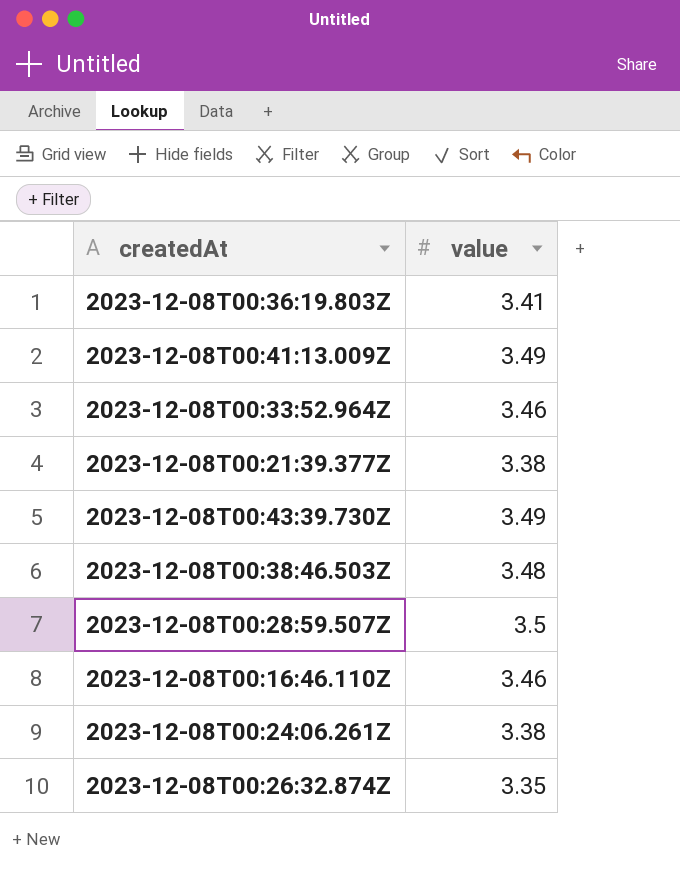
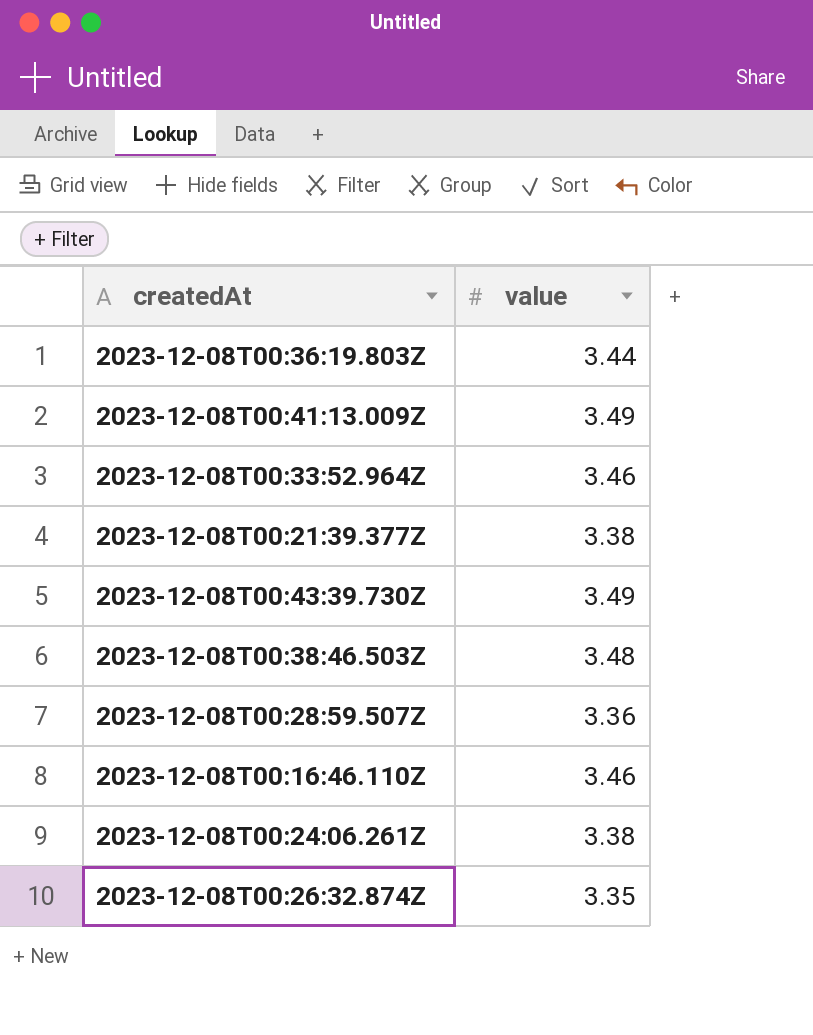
2023-12-08T00:36:19.803Z | value: 3.41 -> 3.44
2023-12-08T00:28:59.507Z | value: 3.5 -> 3.36

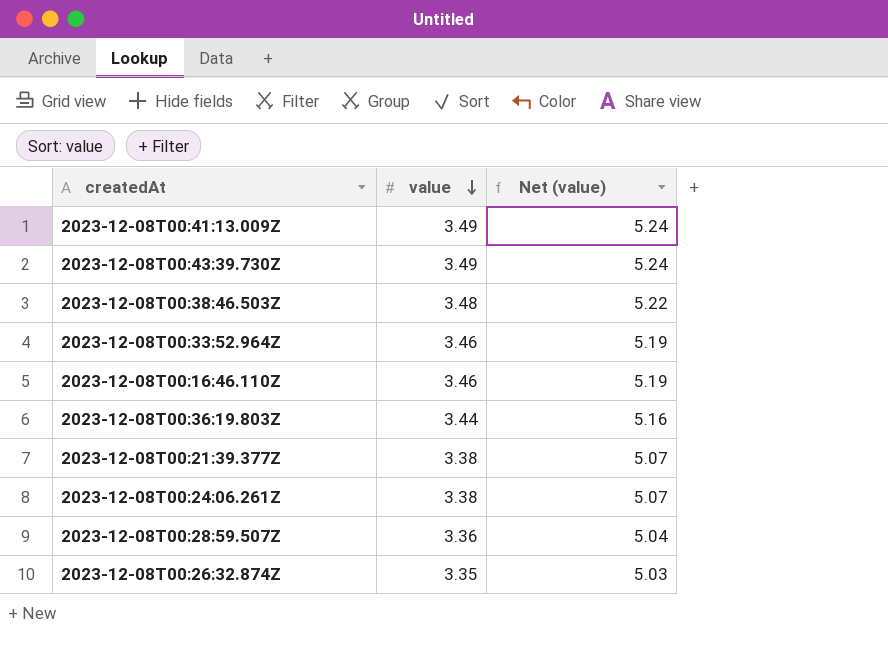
row order: none -> value descending
column Net (value) | formula: none -> [value] * 1.5

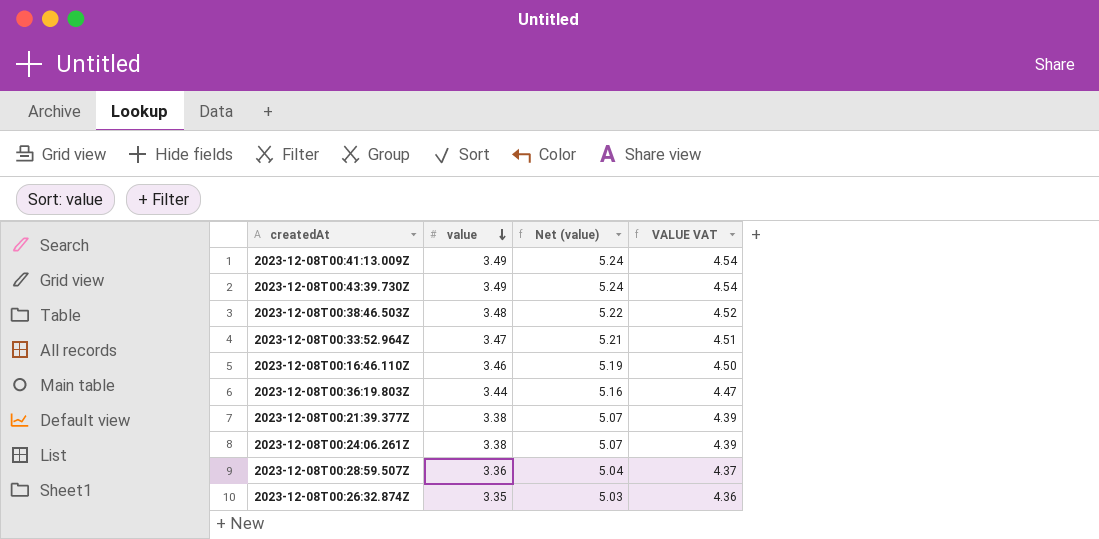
column VALUE VAT | formula: none -> [value] * 1.3
2023-12-08T00:33:52.964Z | value: 3.46 -> 3.47
2023-12-08T00:33:52.964Z | Net (value): 5.19 -> 5.21

